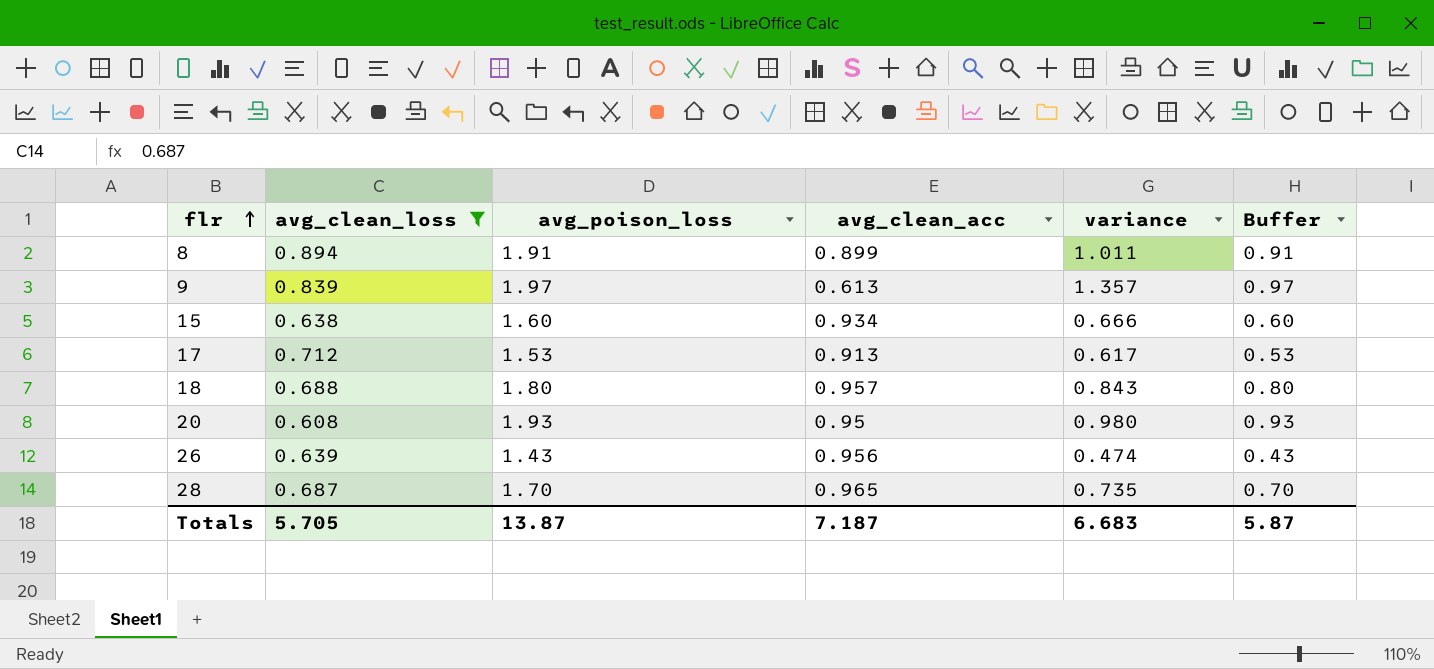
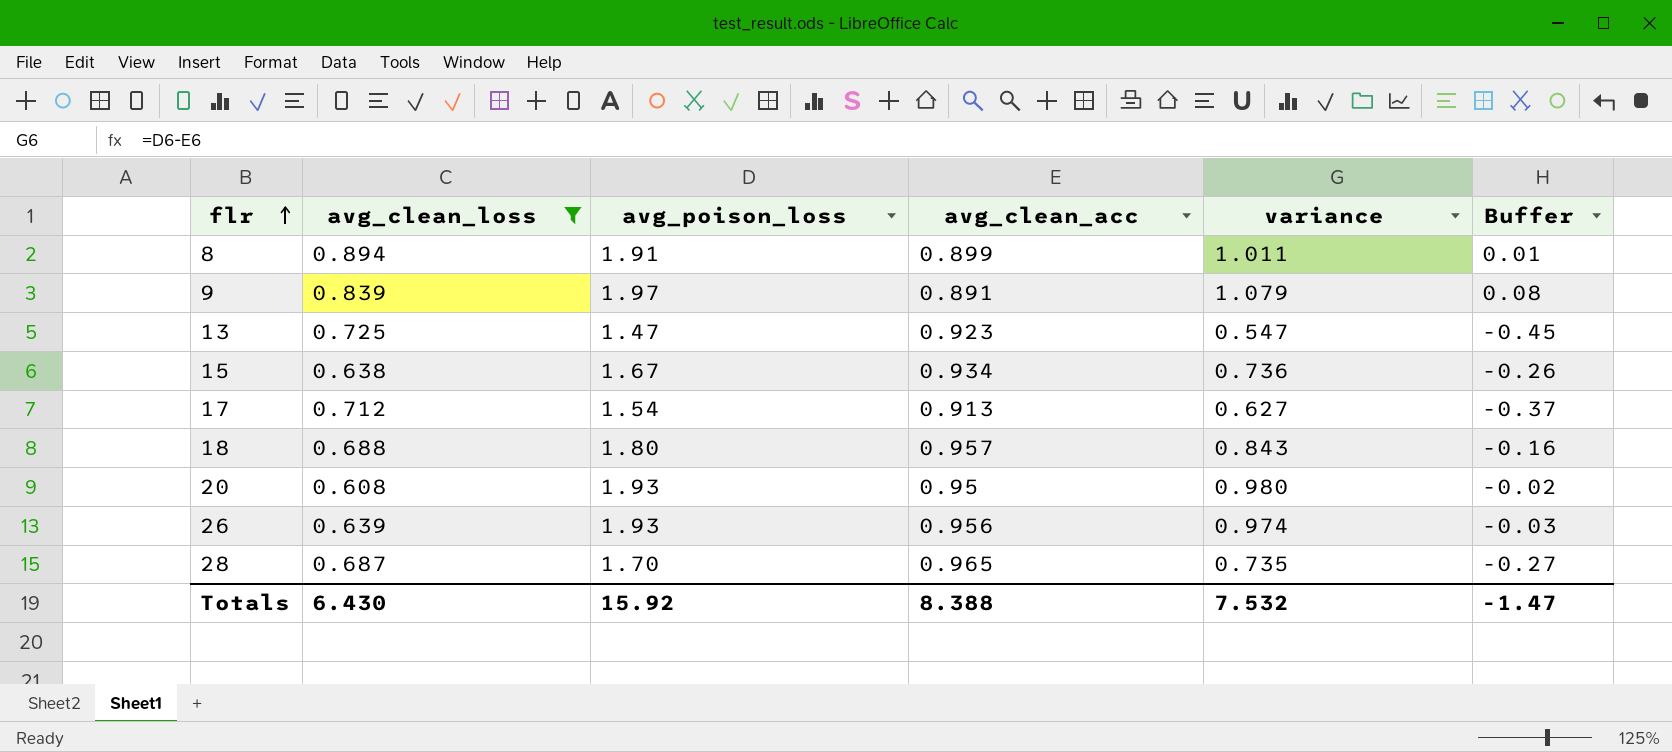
column Buffer | formula: [avg_poison_loss] - 1 -> [variance] - 1
9 | avg_clean_acc: 0.613 -> 0.891
9 | variance: 1.357 -> 1.079
row 13: none -> 0.725 | 1.47 | 0.923 | 0.547 | -0.45
15 | avg_poison_loss: 1.60 -> 1.67
15 | variance: 0.666 -> 0.736
17 | avg_poison_loss: 1.53 -> 1.54
17 | variance: 0.617 -> 0.627
26 | avg_poison_loss: 1.43 -> 1.93
26 | variance: 0.474 -> 0.974
Totals | avg_clean_loss: 5.705 -> 6.430
Totals | avg_poison_loss: 13.87 -> 15.92
Totals | avg_clean_acc: 7.187 -> 8.388
Totals | variance: 6.683 -> 7.532
Totals | Buffer: 5.87 -> -1.47

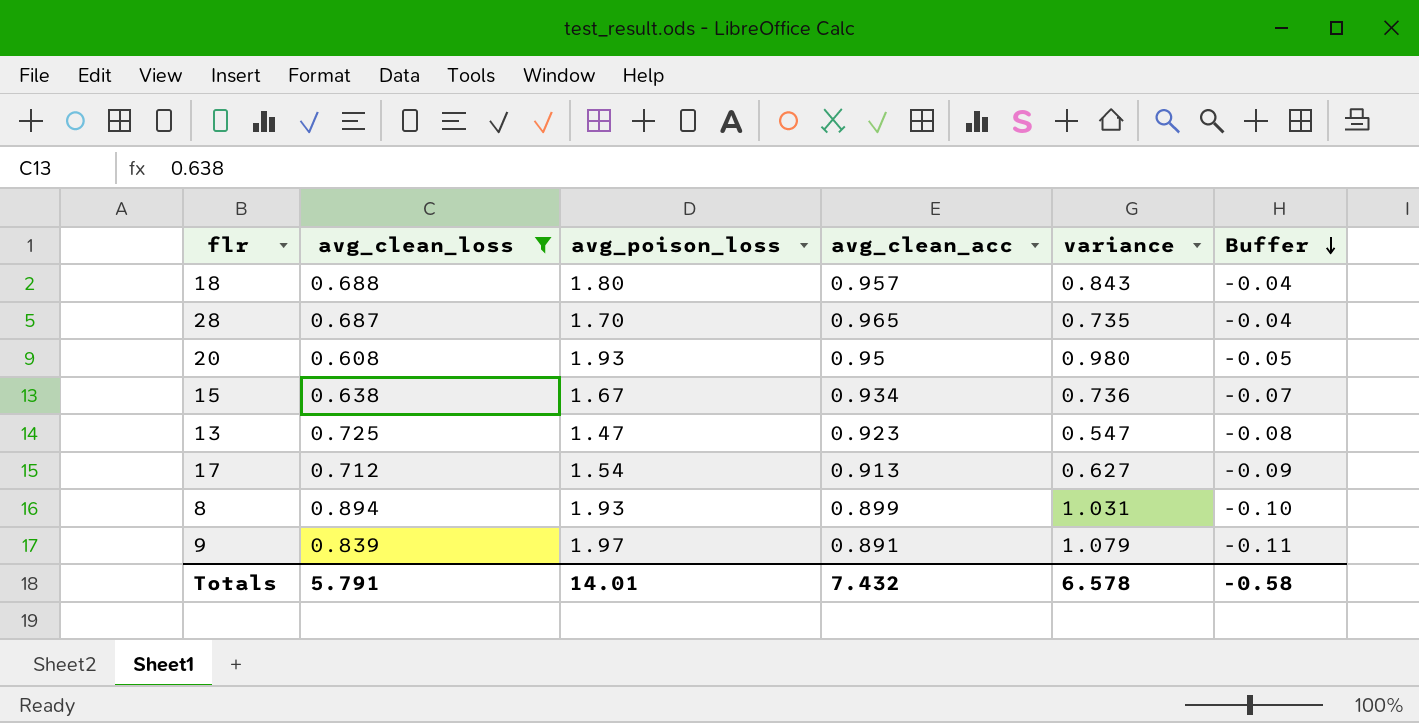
row order: flr ascending -> Buffer descending
column Buffer | formula: [variance] - 1 -> [avg_clean_acc] - 1
row 26: 0.639 | 1.93 | 0.956 | 0.974 | -0.03 -> none
8 | avg_poison_loss: 1.91 -> 1.93
8 | variance: 1.011 -> 1.031
Totals | avg_clean_loss: 6.430 -> 5.791
Totals | avg_poison_loss: 15.92 -> 14.01
Totals | avg_clean_acc: 8.388 -> 7.432
Totals | variance: 7.532 -> 6.578
Totals | Buffer: -1.47 -> -0.58

